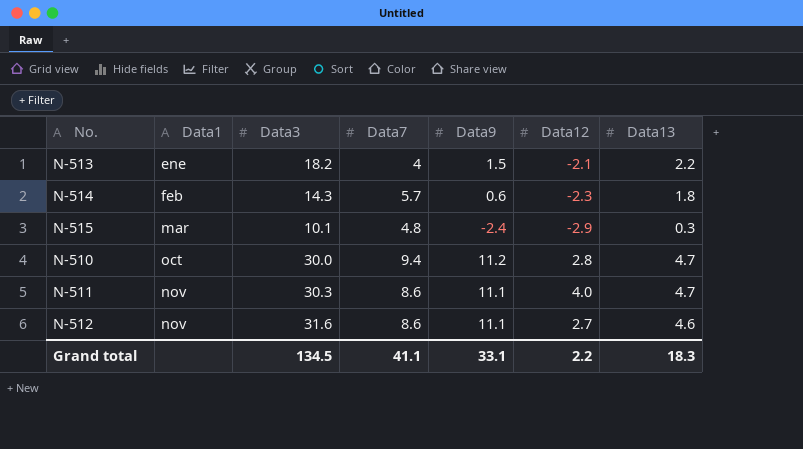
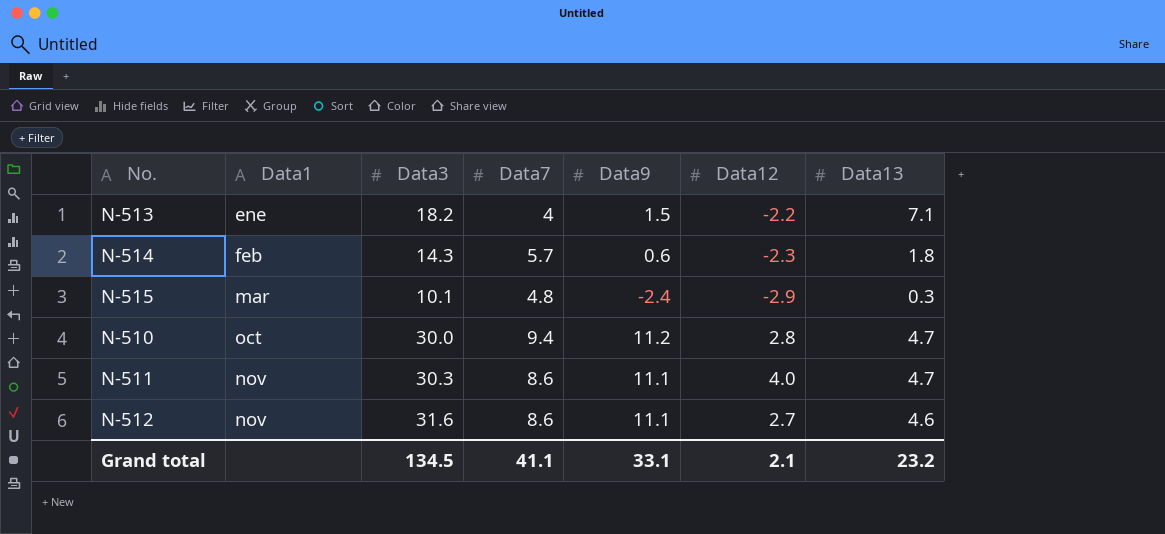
N-513 | Data12: -2.1 -> -2.2
N-513 | Data13: 2.2 -> 7.1
Grand total | Data12: 2.2 -> 2.1
Grand total | Data13: 18.3 -> 23.2

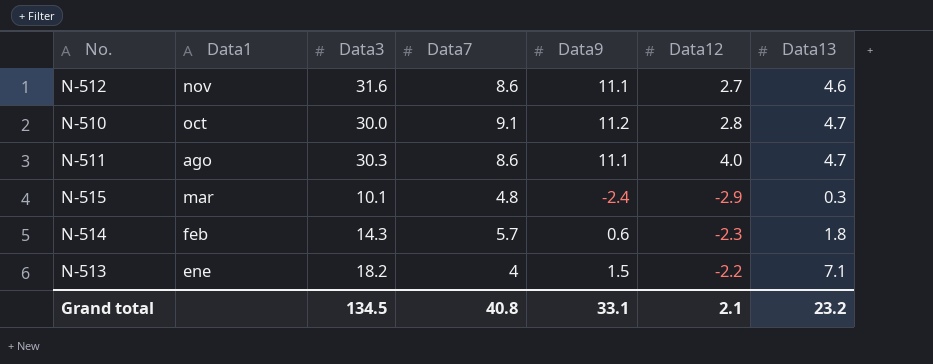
row order: Data1 ascending -> Data1 descending
N-510 | Data7: 9.4 -> 9.1
N-511 | Data1: nov -> ago
Grand total | Data7: 41.1 -> 40.8

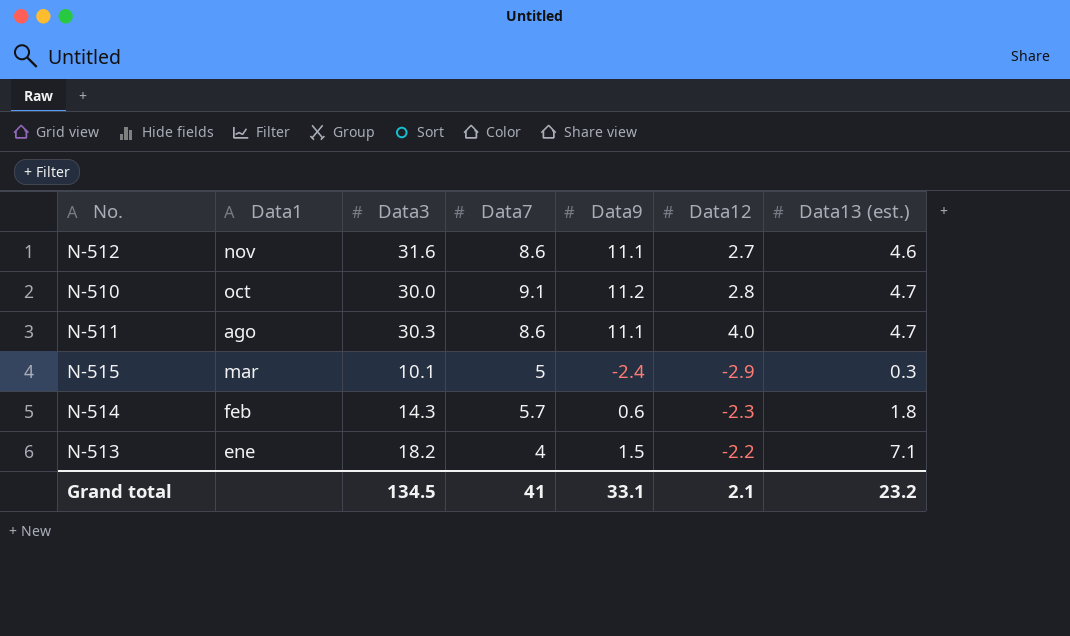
column name: Data13 -> Data13 (est.)
N-515 | Data7: 4.8 -> 5
Grand total | Data7: 40.8 -> 41

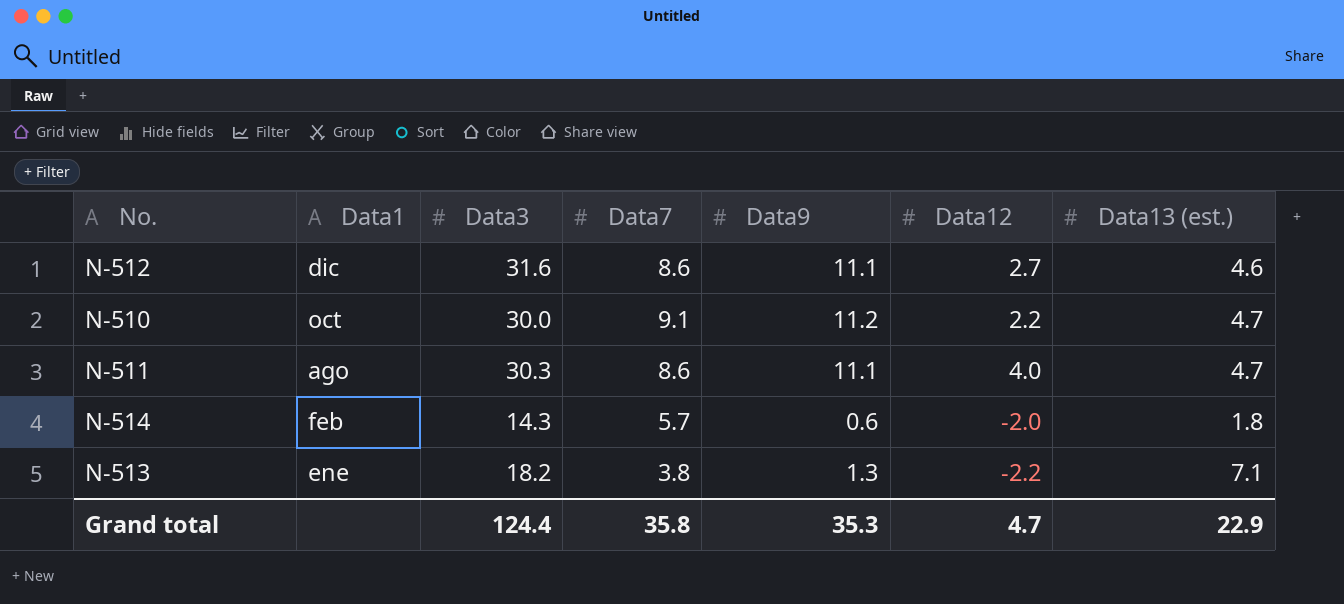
row N-515: mar | 10.1 | 5 | -2.4 | -2.9 | 0.3 -> none
N-512 | Data1: nov -> dic
N-510 | Data12: 2.8 -> 2.2
N-514 | Data12: -2.3 -> -2.0
N-513 | Data7: 4 -> 3.8
N-513 | Data9: 1.5 -> 1.3
Grand total | Data3: 134.5 -> 124.4
Grand total | Data7: 41 -> 35.8
Grand total | Data9: 33.1 -> 35.3
Grand total | Data12: 2.1 -> 4.7
Grand total | Data13 (est.): 23.2 -> 22.9

